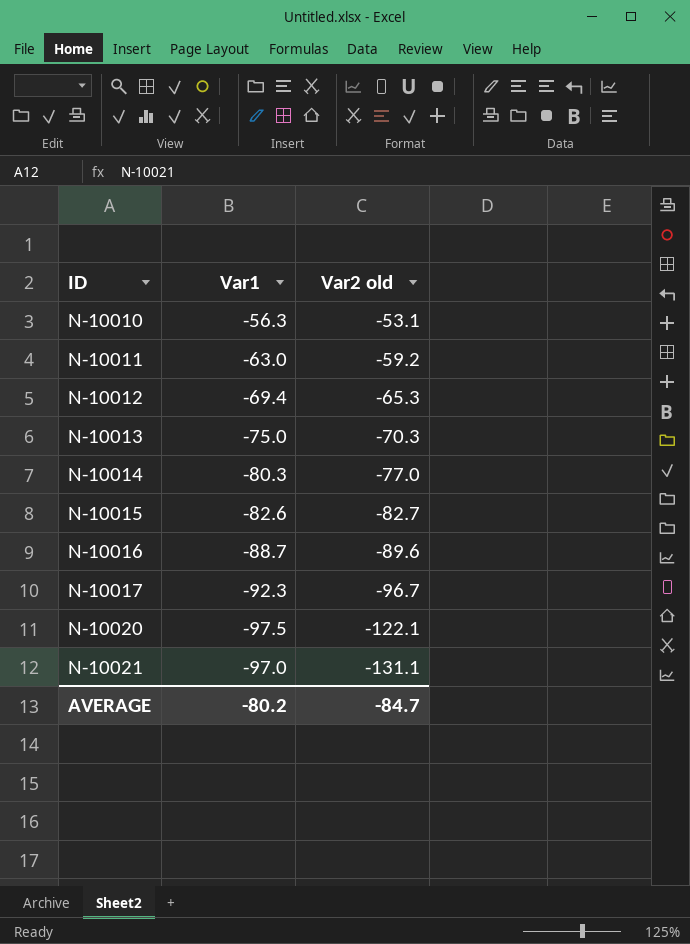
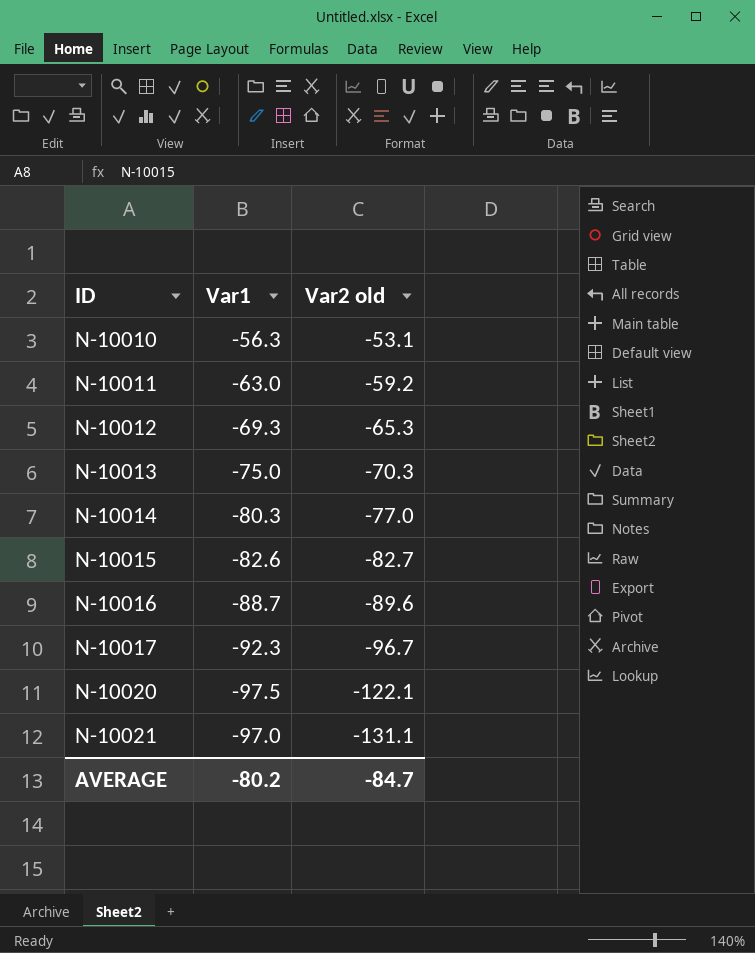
N-10012 | Var1: -69.4 -> -69.3

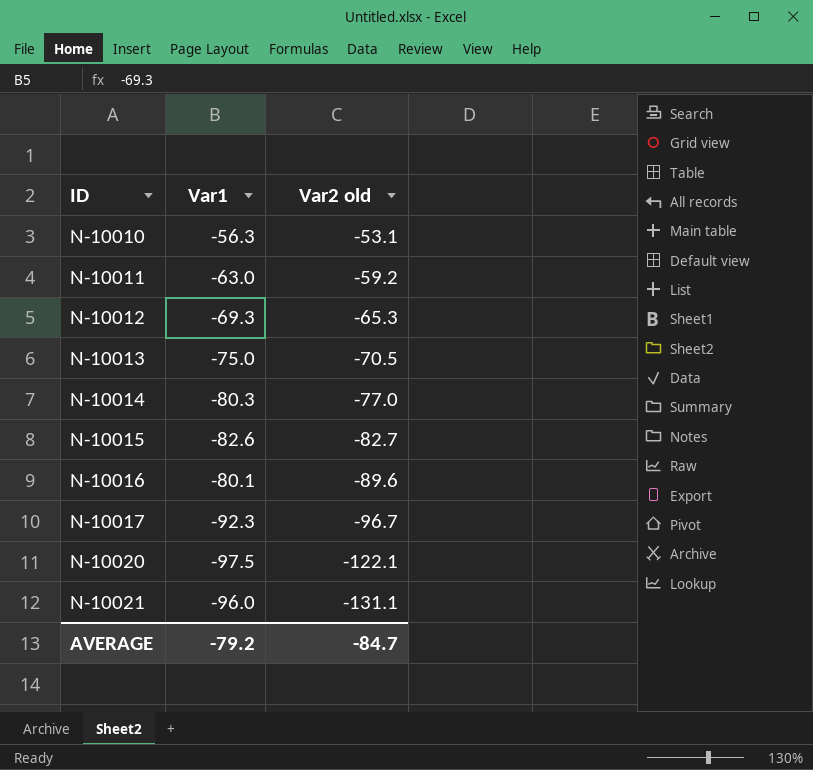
N-10013 | Var2 old: -70.3 -> -70.5
N-10016 | Var1: -88.7 -> -80.1
N-10021 | Var1: -97.0 -> -96.0
AVERAGE | Var1: -80.2 -> -79.2

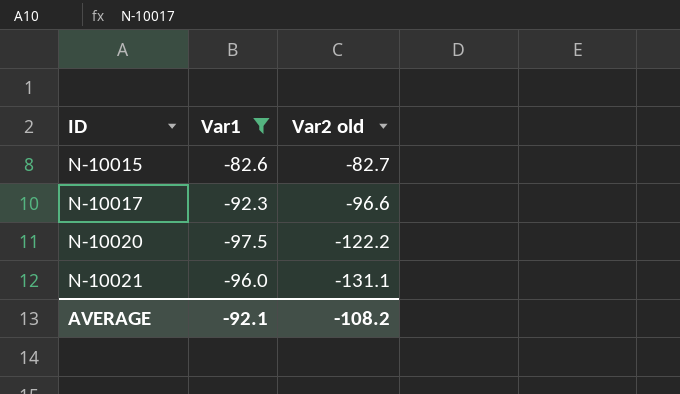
filter: none -> Var1 <= -82.6
N-10017 | Var2 old: -96.7 -> -96.6
N-10020 | Var2 old: -122.1 -> -122.2
AVERAGE | Var1: -79.2 -> -92.1
AVERAGE | Var2 old: -84.7 -> -108.2

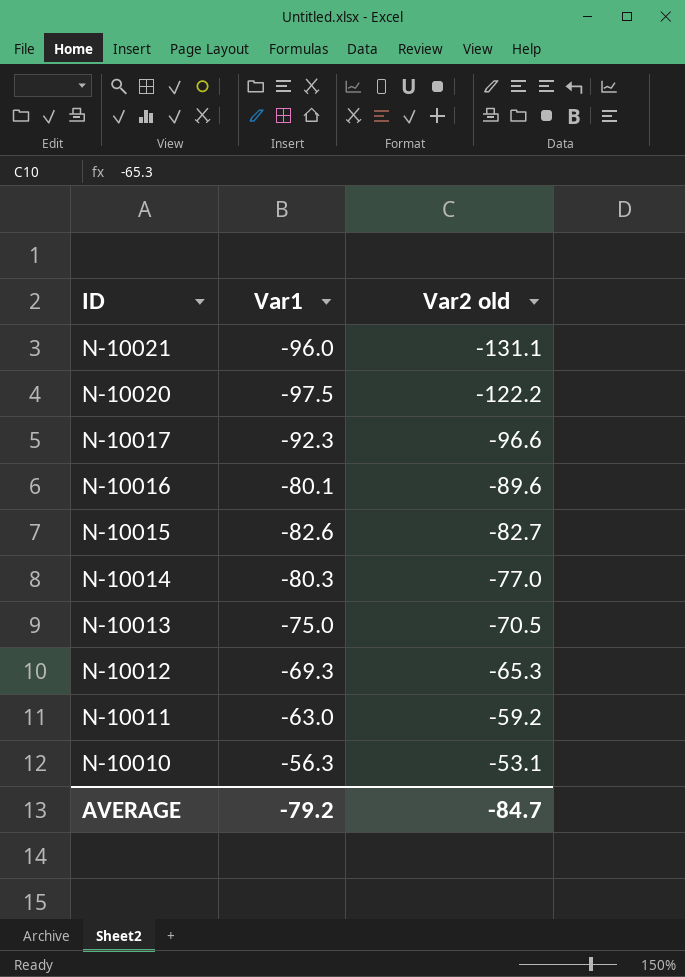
filter: Var1 <= -82.6 -> none
row order: ID ascending -> ID descending
AVERAGE | Var1: -92.1 -> -79.2
AVERAGE | Var2 old: -108.2 -> -84.7

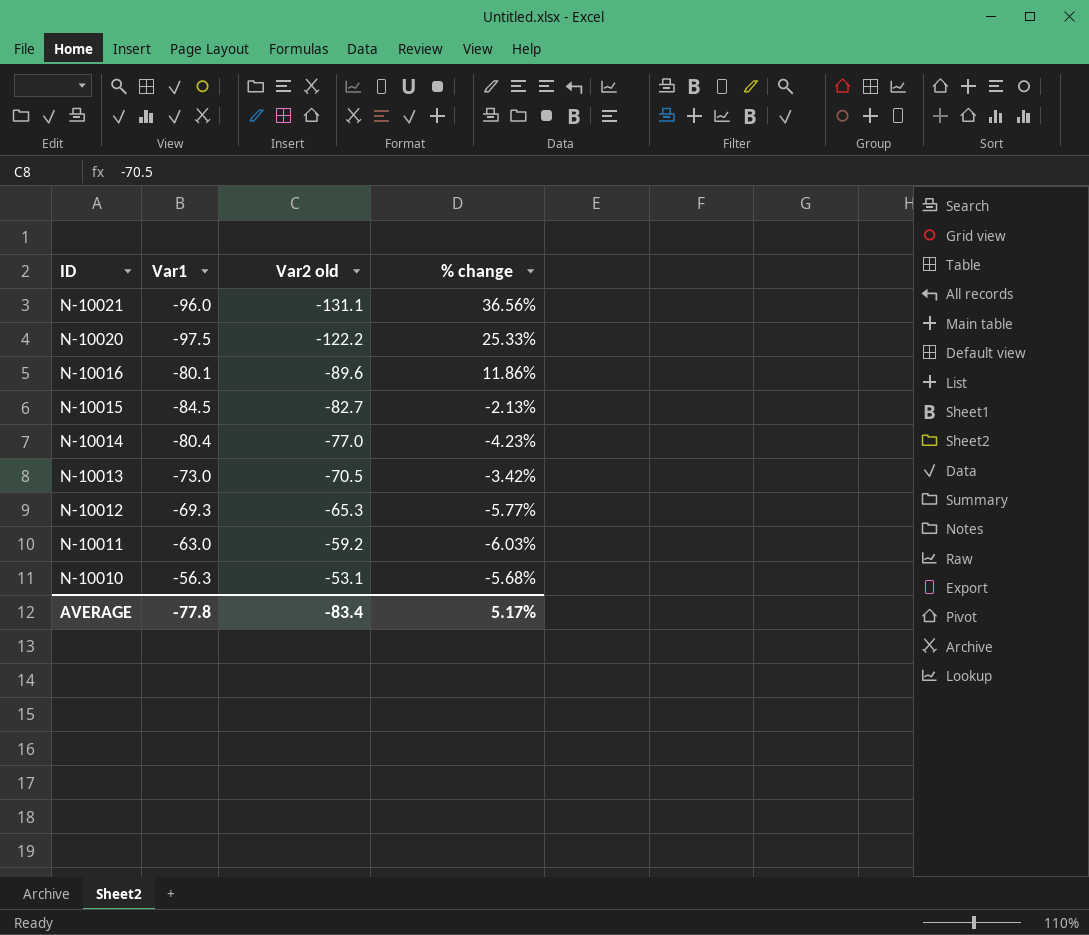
column % change | formula: none -> ([Var2 old] - [Var1]) / [Var1]
row N-10017: -92.3 | -96.6 -> none
N-10015 | Var1: -82.6 -> -84.5
N-10014 | Var1: -80.3 -> -80.4
N-10013 | Var1: -75.0 -> -73.0
AVERAGE | Var1: -79.2 -> -77.8
AVERAGE | Var2 old: -84.7 -> -83.4

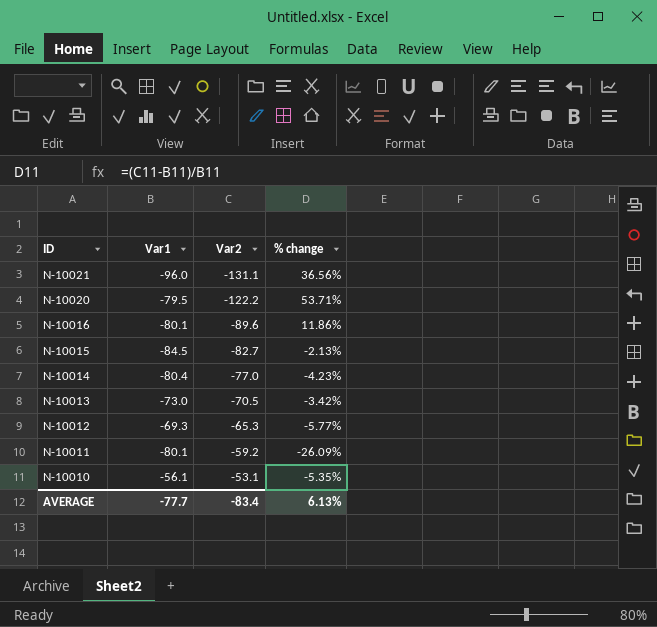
column name: Var2 old -> Var2
N-10020 | Var1: -97.5 -> -79.5
N-10020 | % change: 25.33% -> 53.71%
N-10011 | Var1: -63.0 -> -80.1
N-10011 | % change: -6.03% -> -26.09%
N-10010 | Var1: -56.3 -> -56.1
N-10010 | % change: -5.68% -> -5.35%
AVERAGE | Var1: -77.8 -> -77.7
AVERAGE | % change: 5.17% -> 6.13%

